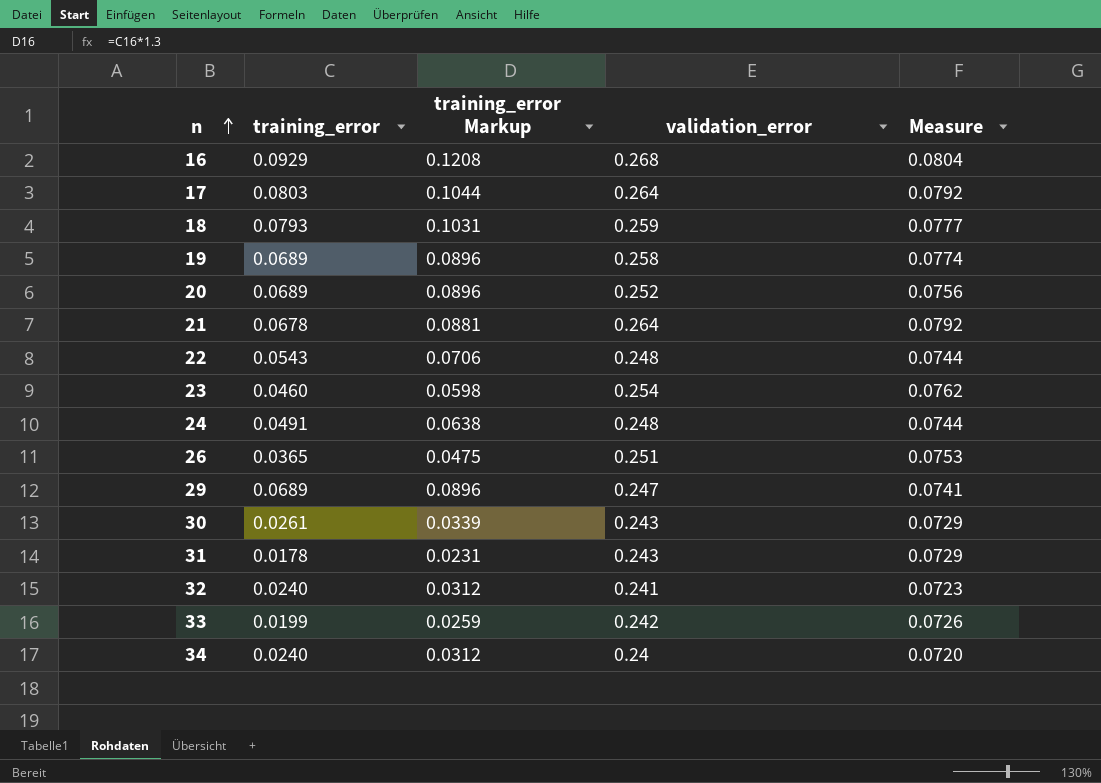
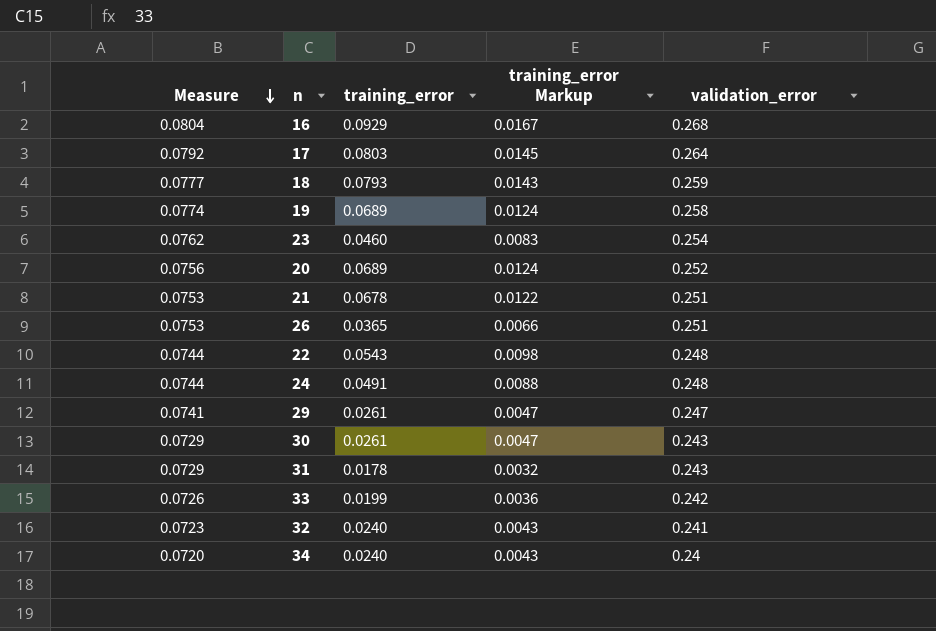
row order: n ascending -> Measure descending
column Measure | position: 5 -> 1
column training_error Markup | formula: [training_error] * 1.3 -> [training_error] * 0.18
21 | Measure: 0.0792 -> 0.0753
21 | validation_error: 0.264 -> 0.251
29 | training_error: 0.0689 -> 0.0261

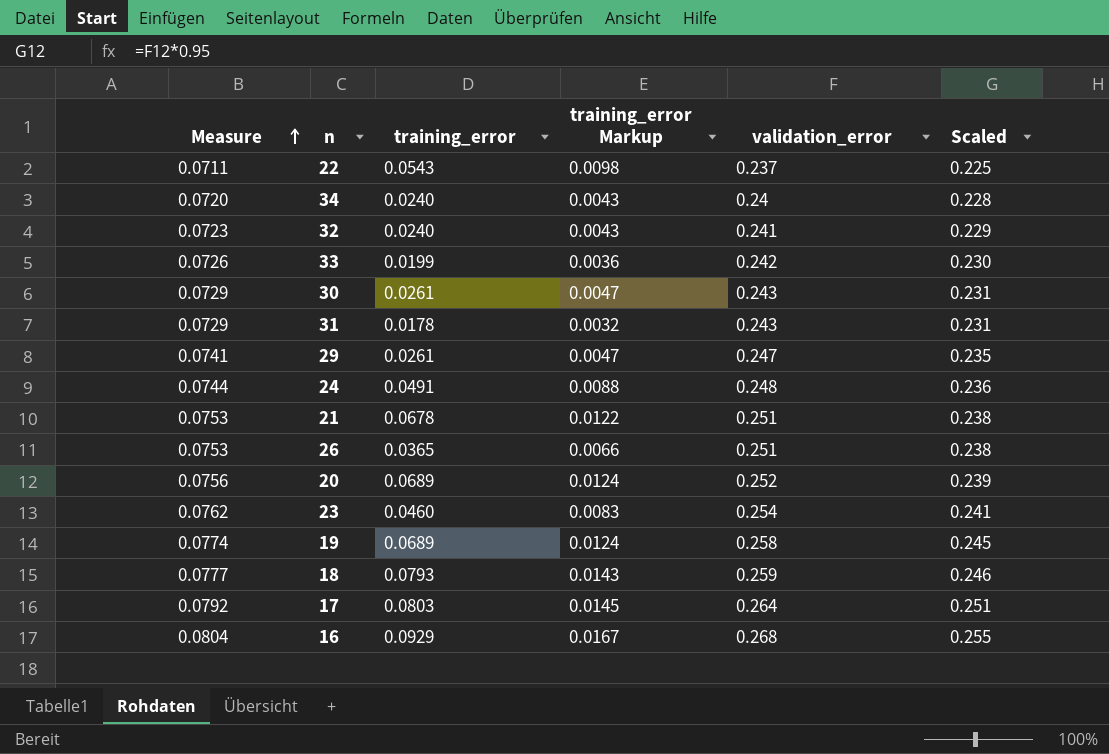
row order: Measure descending -> Measure ascending
column Scaled | formula: none -> [validation_error] * 0.95
22 | Measure: 0.0744 -> 0.0711
22 | validation_error: 0.248 -> 0.237

